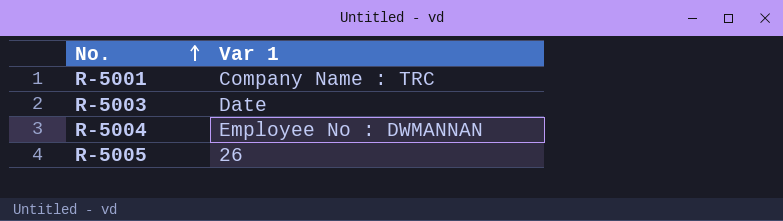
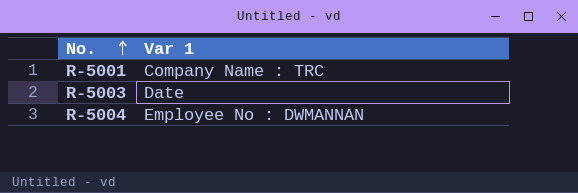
row R-5005: 26 -> none

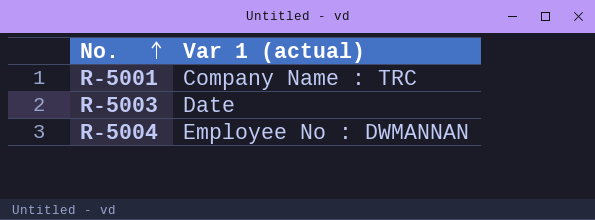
column name: Var 1 -> Var 1 (actual)

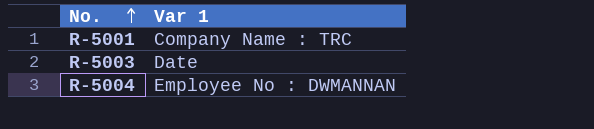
column name: Var 1 (actual) -> Var 1

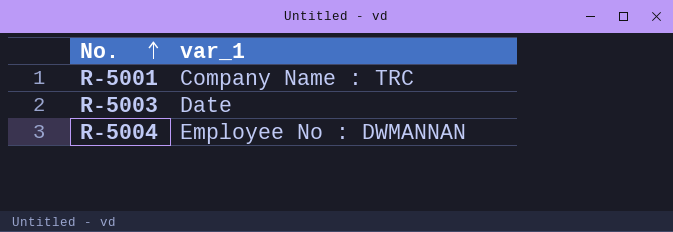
column name: Var 1 -> var_1

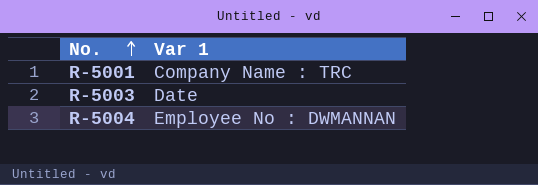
column name: var_1 -> Var 1

